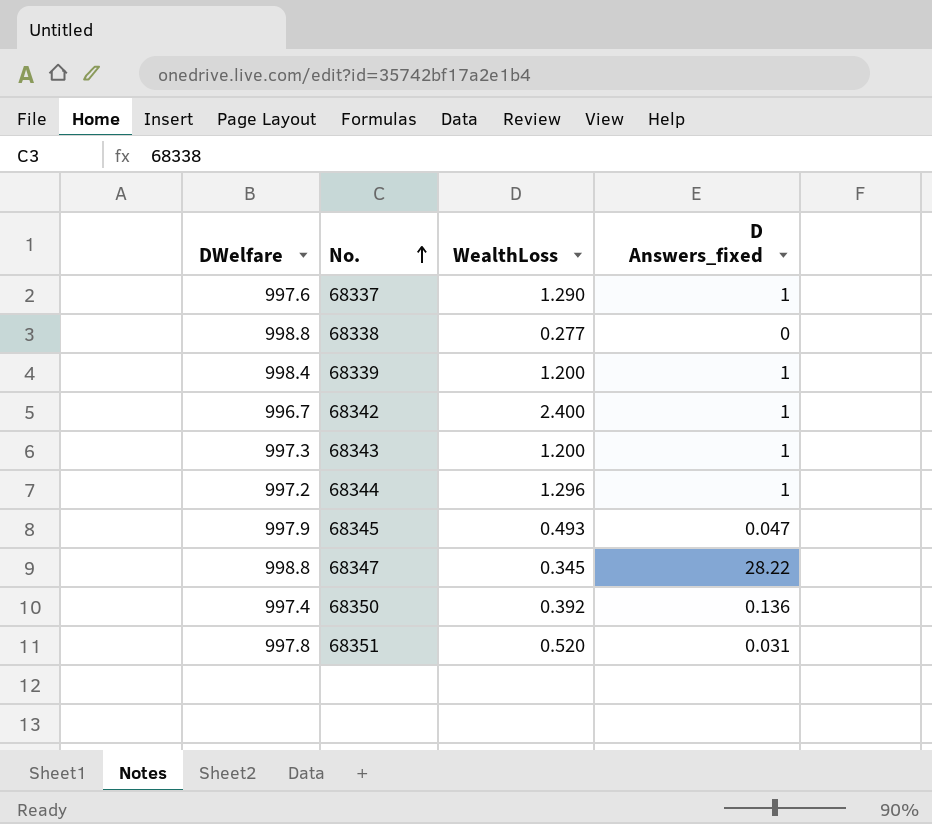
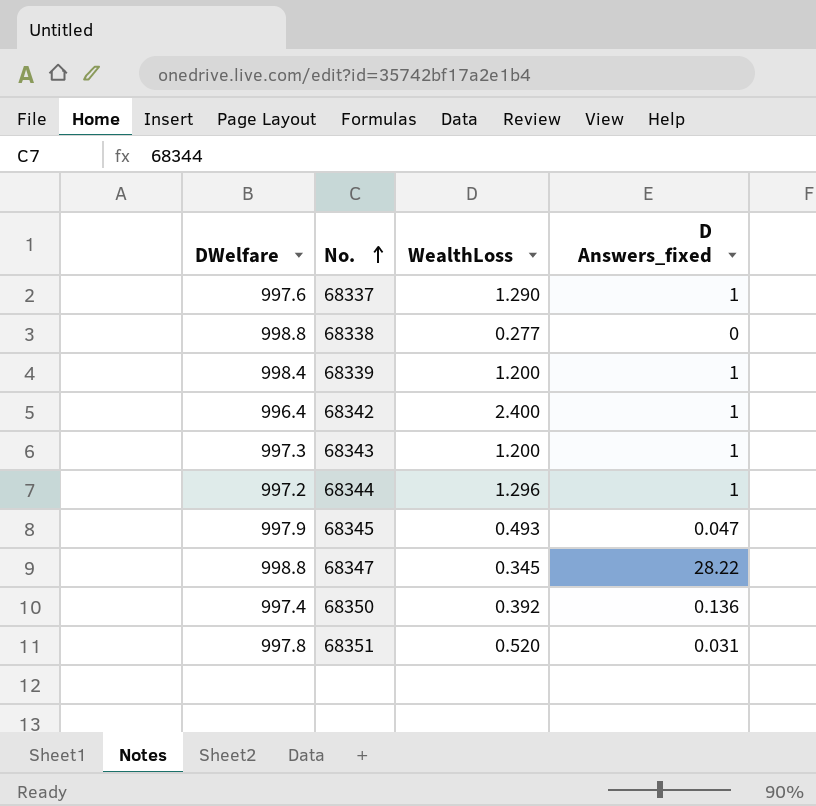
68342 | DWelfare: 996.7 -> 996.4

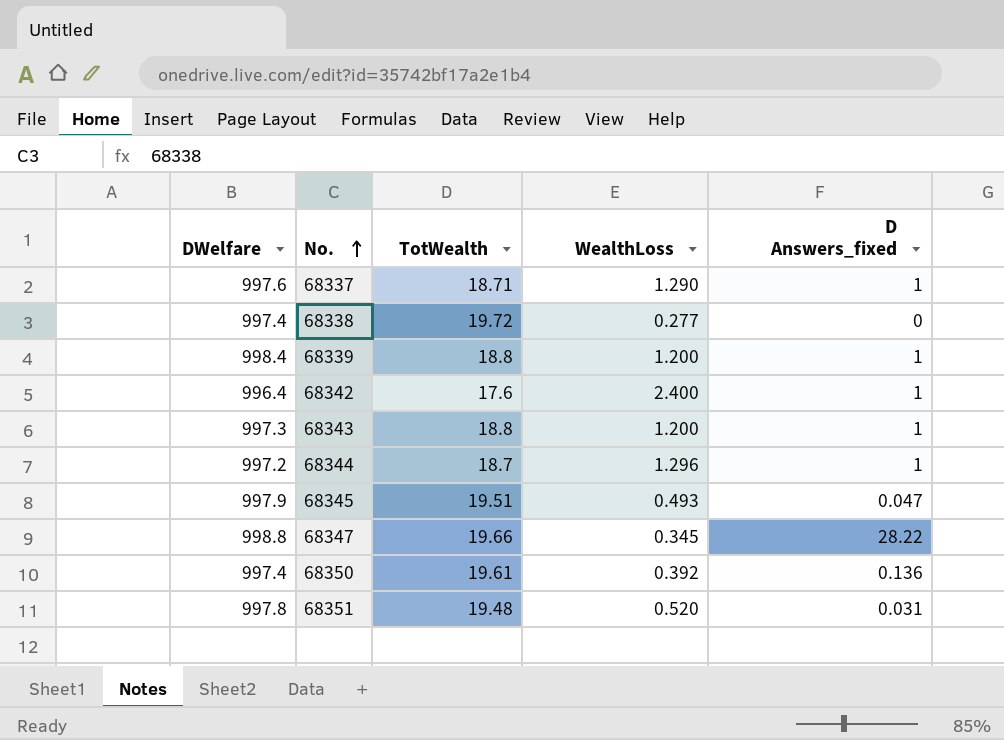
column TotWealth | position: none -> 3
68338 | DWelfare: 998.8 -> 997.4

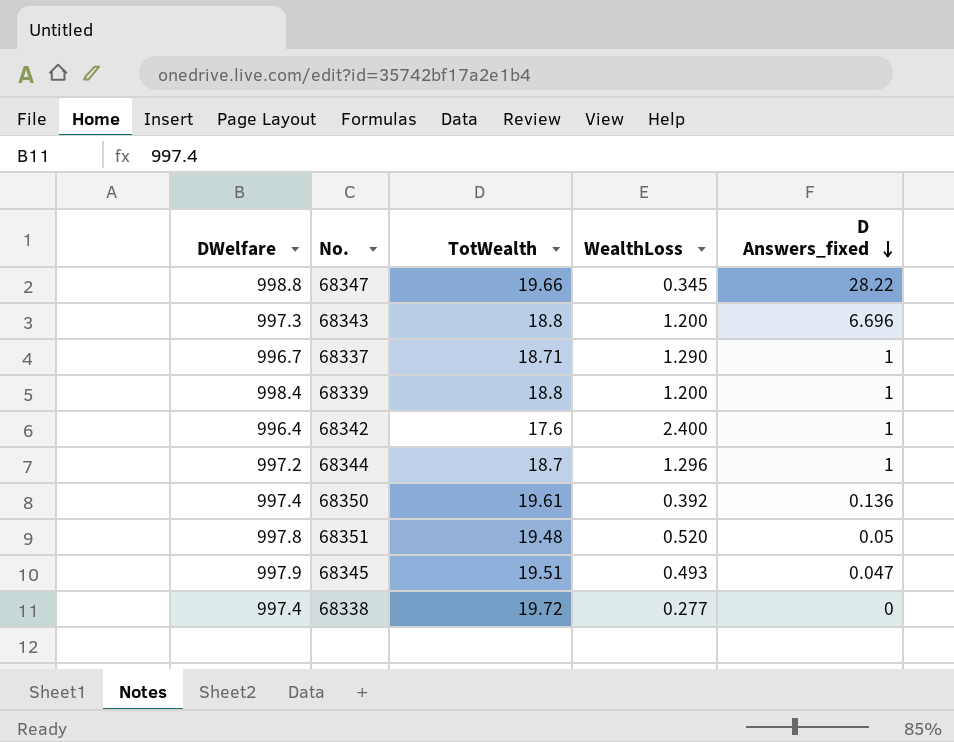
row order: No. ascending -> D Answers_fixed descending
68343 | D Answers_fixed: 1 -> 6.696
68337 | DWelfare: 997.6 -> 996.7
68351 | D Answers_fixed: 0.031 -> 0.05

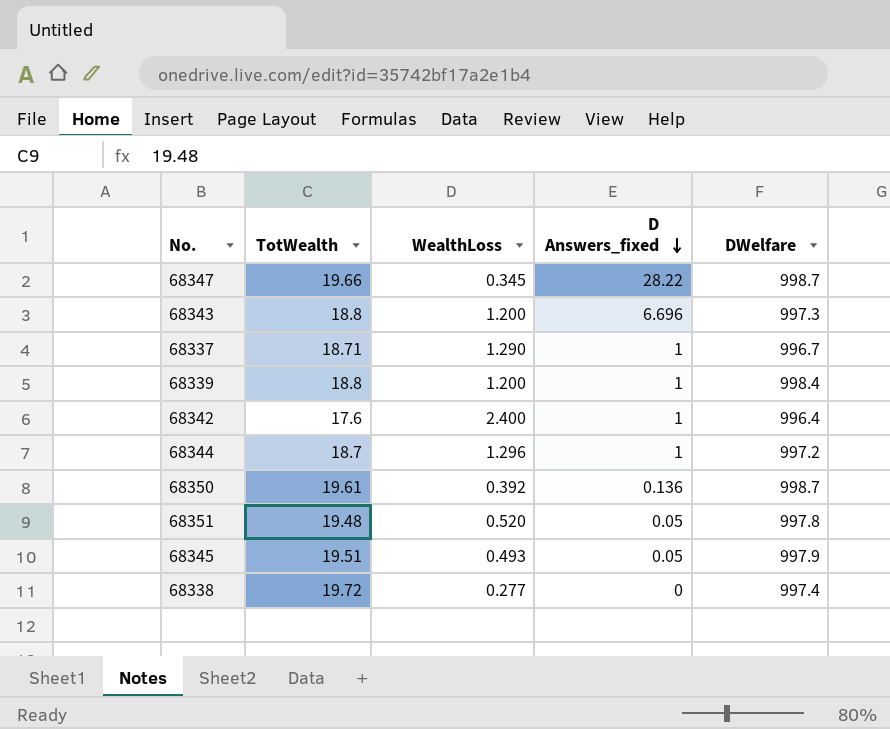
column DWelfare | position: 1 -> 5
68347 | DWelfare: 998.8 -> 998.7
68350 | DWelfare: 997.4 -> 998.7
68345 | D Answers_fixed: 0.047 -> 0.05

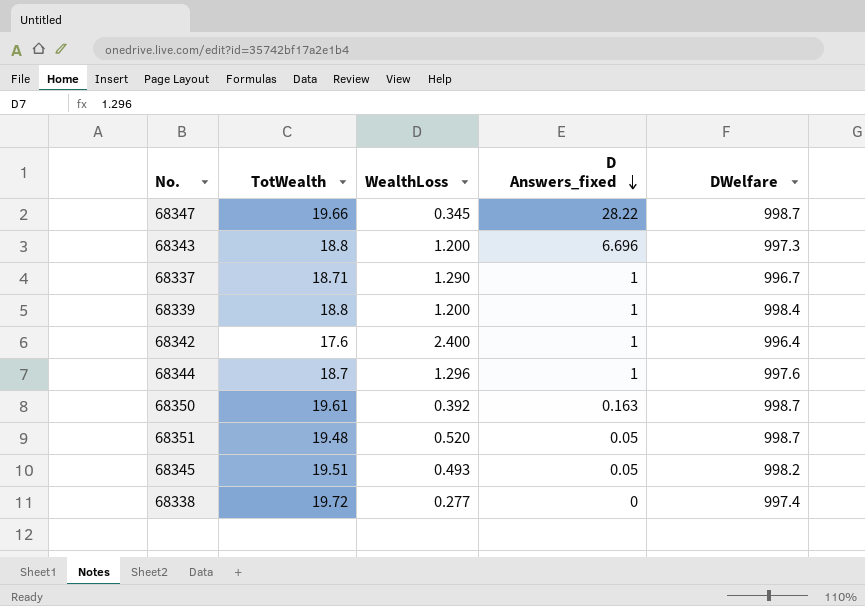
68344 | DWelfare: 997.2 -> 997.6
68350 | D Answers_fixed: 0.136 -> 0.163
68351 | DWelfare: 997.8 -> 998.7
68345 | DWelfare: 997.9 -> 998.2

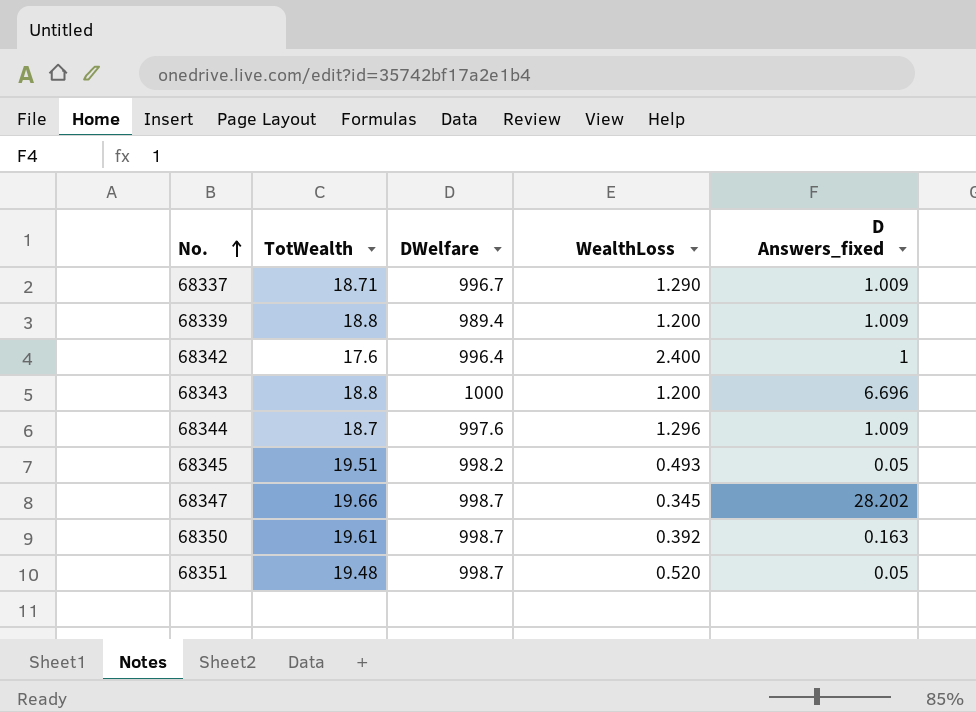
row order: D Answers_fixed descending -> No. ascending
column DWelfare | position: 5 -> 3
row 68338: 19.72 | 0.277 | 0 | 997.4 -> none
68337 | D Answers_fixed: 1 -> 1.009
68339 | DWelfare: 998.4 -> 989.4
68339 | D Answers_fixed: 1 -> 1.009
68343 | DWelfare: 997.3 -> 1000
68344 | D Answers_fixed: 1 -> 1.009
68347 | D Answers_fixed: 28.22 -> 28.202

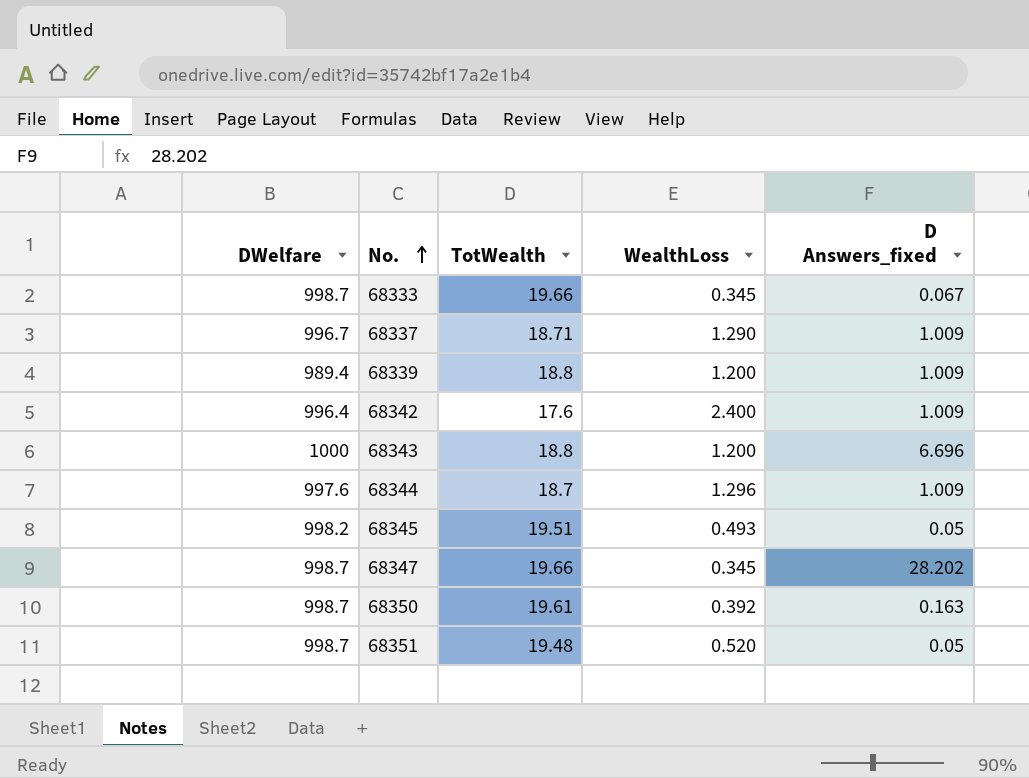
column DWelfare | position: 3 -> 1
row 68333: none -> 998.7 | 19.66 | 0.345 | 0.067
68342 | D Answers_fixed: 1 -> 1.009

